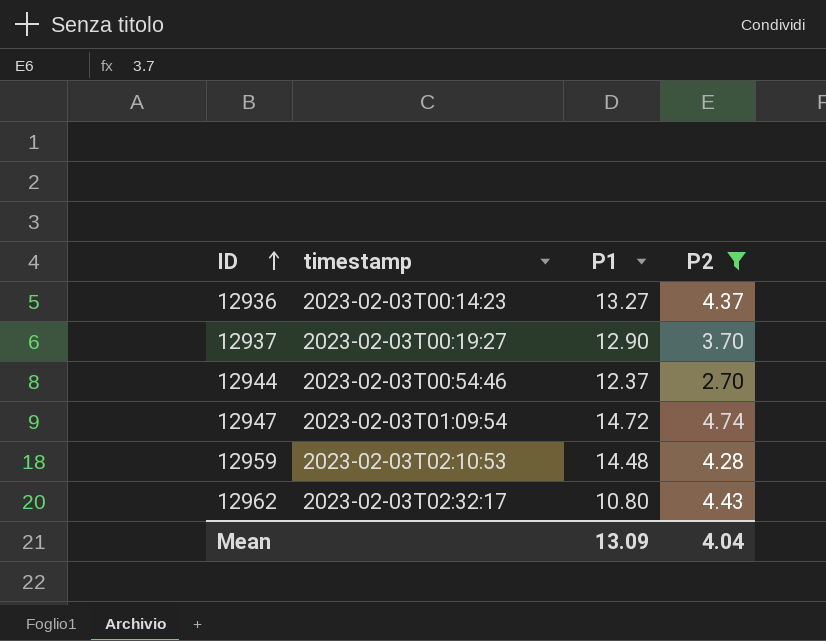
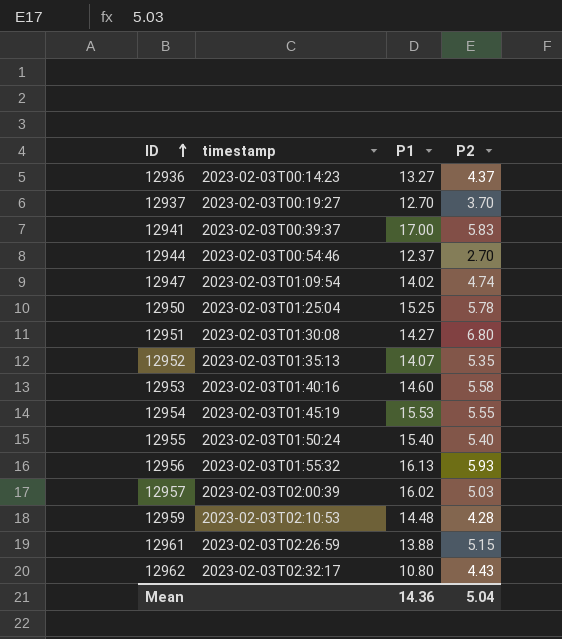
filter: P2 <= 4.74 -> none
12937 | P1: 12.90 -> 12.70
12947 | P1: 14.72 -> 14.02
Mean | P1: 13.09 -> 14.36
Mean | P2: 4.04 -> 5.04

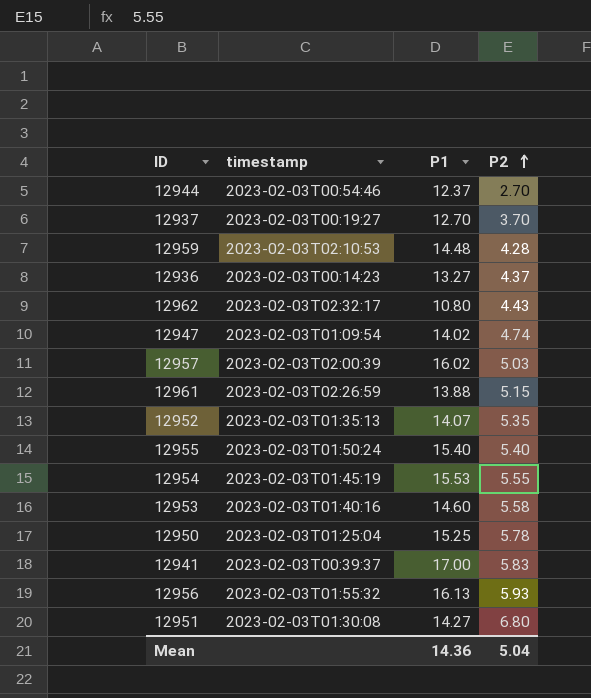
row order: ID ascending -> P2 ascending

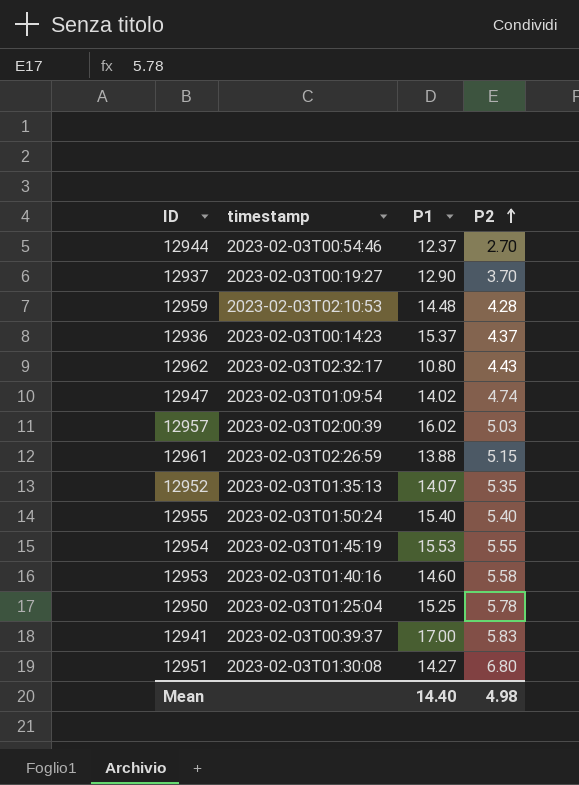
row 12956: 2023-02-03T01:55:32 | 16.13 | 5.93 -> none
12937 | P1: 12.70 -> 12.90
12936 | P1: 13.27 -> 15.37
Mean | P1: 14.36 -> 14.40
Mean | P2: 5.04 -> 4.98

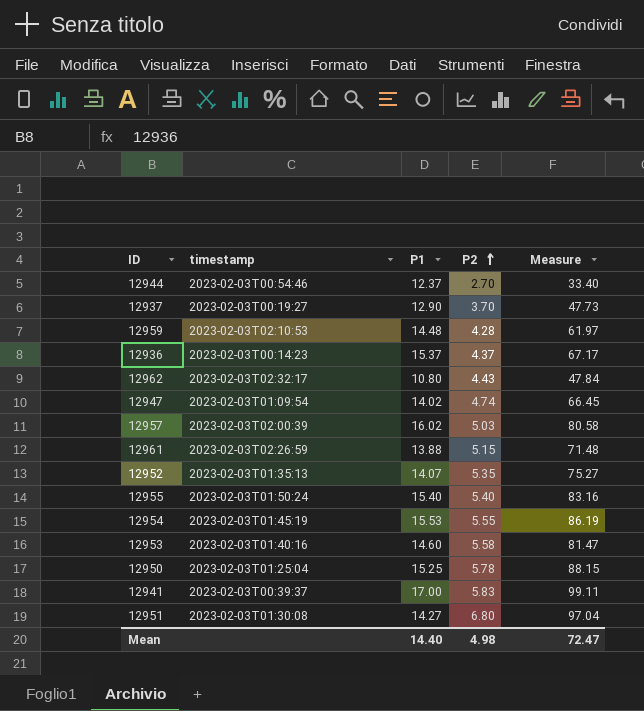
column Measure | formula: none -> [P1] * [P2]

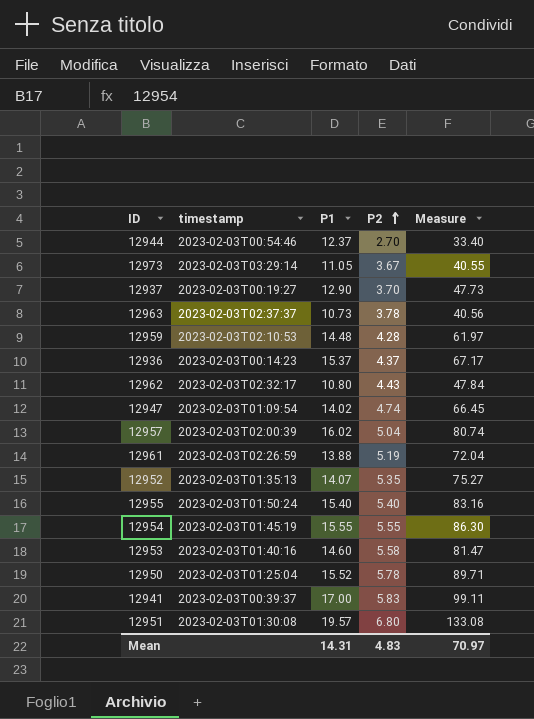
row 12973: none -> 2023-02-03T03:29:14 | 11.05 | 3.67 | 40.55
row 12963: none -> 2023-02-03T02:37:37 | 10.73 | 3.78 | 40.56
12957 | P2: 5.03 -> 5.04
12957 | Measure: 80.58 -> 80.74
12961 | P2: 5.15 -> 5.19
12961 | Measure: 71.48 -> 72.04
12954 | P1: 15.53 -> 15.55
12954 | Measure: 86.19 -> 86.30
12950 | P1: 15.25 -> 15.52
12950 | Measure: 88.15 -> 89.71
12951 | P1: 14.27 -> 19.57
12951 | Measure: 97.04 -> 133.08
Mean | P1: 14.40 -> 14.31
Mean | P2: 4.98 -> 4.83
Mean | Measure: 72.47 -> 70.97

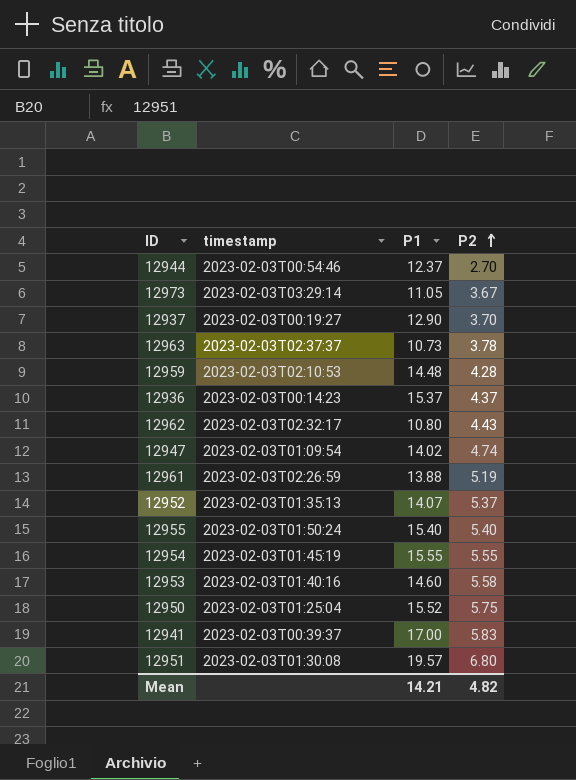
column Measure | formula: [P1] * [P2] -> none
row 12957: 2023-02-03T02:00:39 | 16.02 | 5.04 | 80.74 -> none
12952 | P2: 5.35 -> 5.37
12950 | P2: 5.78 -> 5.75
Mean | P1: 14.31 -> 14.21
Mean | P2: 4.83 -> 4.82

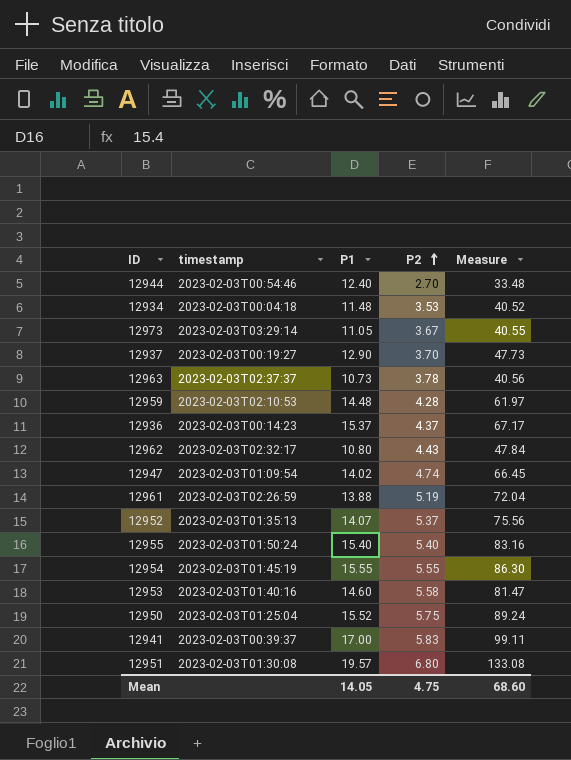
column Measure | formula: none -> [P1] * [P2]
12944 | P1: 12.37 -> 12.40
row 12934: none -> 2023-02-03T00:04:18 | 11.48 | 3.53 | 40.52
Mean | P1: 14.21 -> 14.05
Mean | P2: 4.82 -> 4.75

